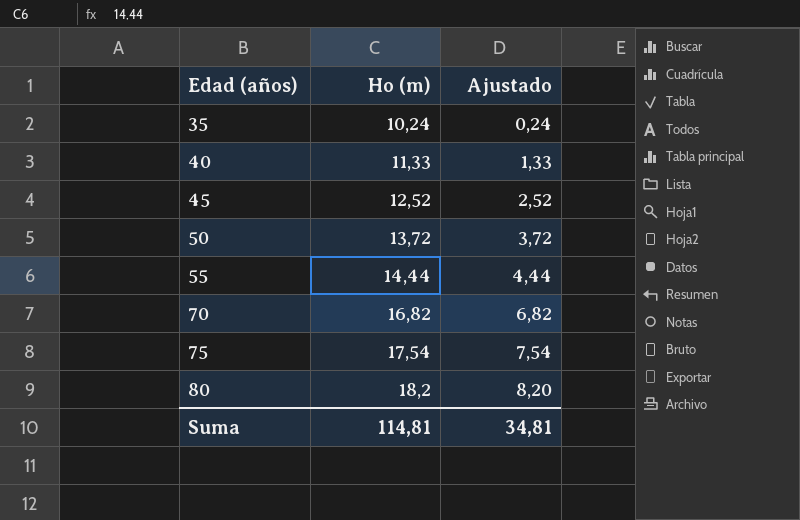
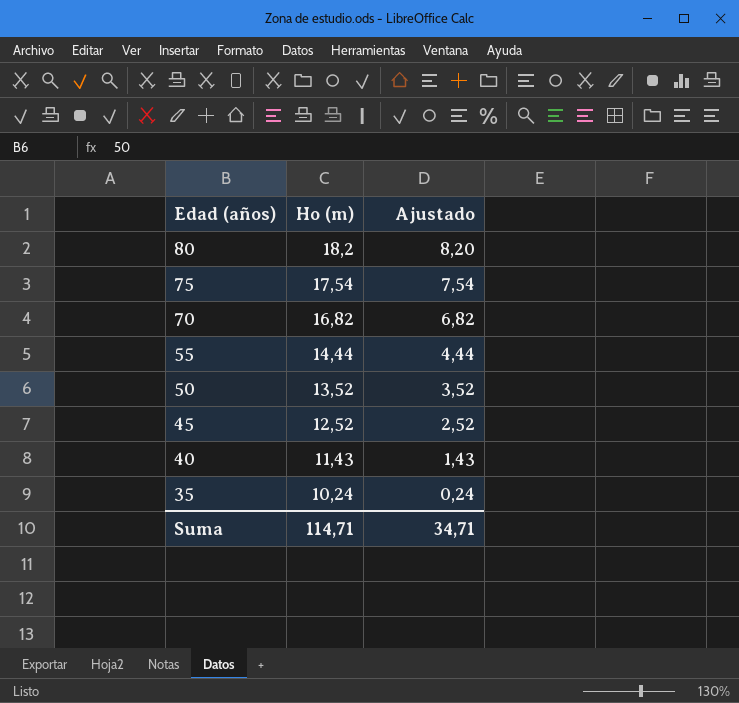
row order: Edad (años) ascending -> Edad (años) descending
50 | Ho (m): 13,72 -> 13,52
50 | Ajustado: 3,72 -> 3,52
40 | Ho (m): 11,33 -> 11,43
40 | Ajustado: 1,33 -> 1,43
Suma | Ho (m): 114,81 -> 114,71
Suma | Ajustado: 34,81 -> 34,71

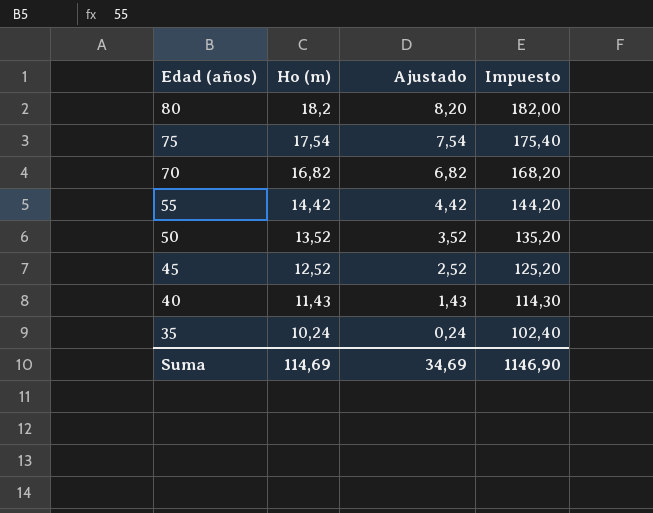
column Impuesto | formula: none -> [Ho (m)] * 10
55 | Ho (m): 14,44 -> 14,42
55 | Ajustado: 4,44 -> 4,42
Suma | Ho (m): 114,71 -> 114,69
Suma | Ajustado: 34,71 -> 34,69

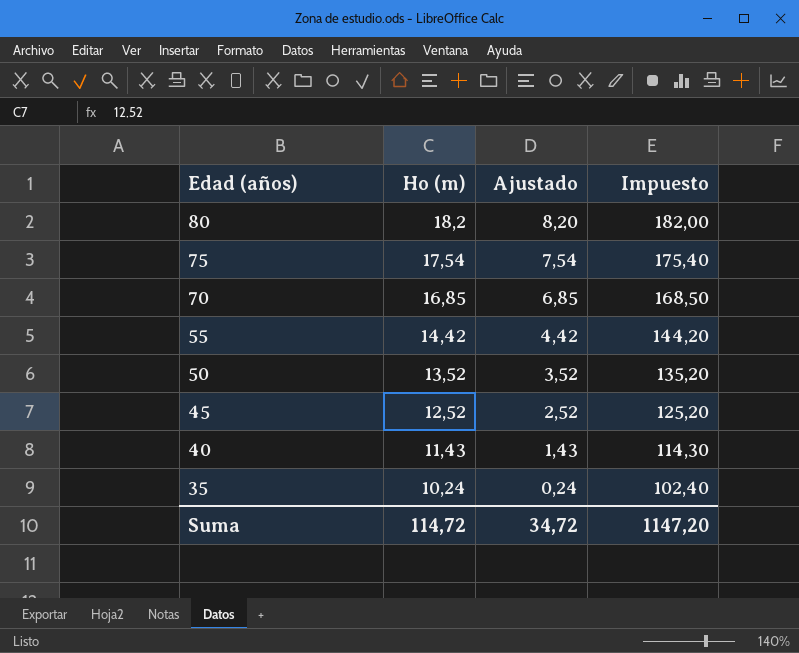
70 | Ho (m): 16,82 -> 16,85
70 | Ajustado: 6,82 -> 6,85
70 | Impuesto: 168,20 -> 168,50
Suma | Ho (m): 114,69 -> 114,72
Suma | Ajustado: 34,69 -> 34,72
Suma | Impuesto: 1146,90 -> 1147,20

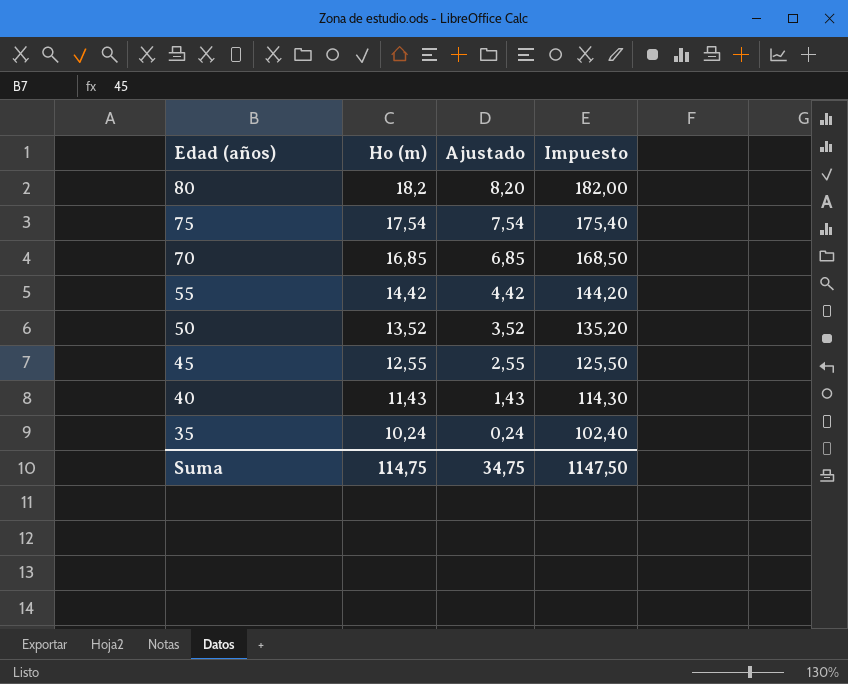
45 | Ho (m): 12,52 -> 12,55
45 | Ajustado: 2,52 -> 2,55
45 | Impuesto: 125,20 -> 125,50
Suma | Ho (m): 114,72 -> 114,75
Suma | Ajustado: 34,72 -> 34,75
Suma | Impuesto: 1147,20 -> 1147,50

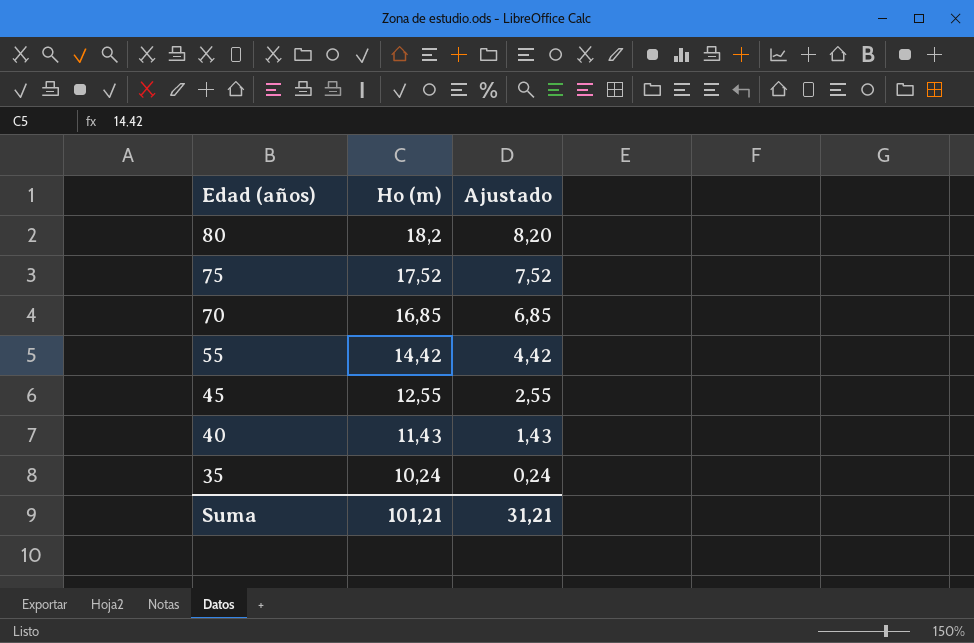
column Impuesto | formula: [Ho (m)] * 10 -> none
row 50: 13,52 | 3,52 | 135,20 -> none
75 | Ho (m): 17,54 -> 17,52
75 | Ajustado: 7,54 -> 7,52
Suma | Ho (m): 114,75 -> 101,21
Suma | Ajustado: 34,75 -> 31,21

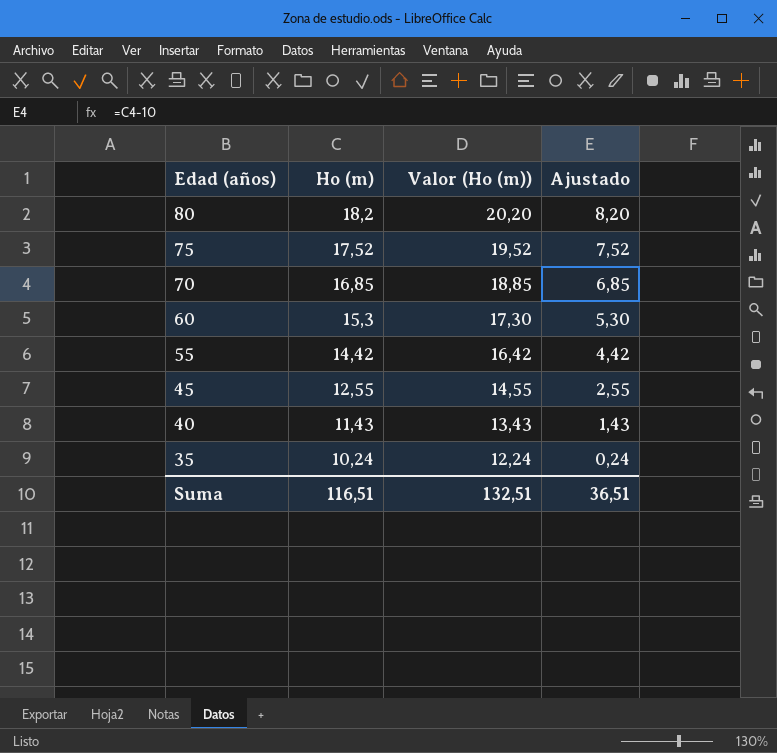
column Valor (Ho (m)) | formula: none -> [Ho (m)] + 2
row 60: none -> 15,3 | 17,30 | 5,30
Suma | Ho (m): 101,21 -> 116,51
Suma | Ajustado: 31,21 -> 36,51

